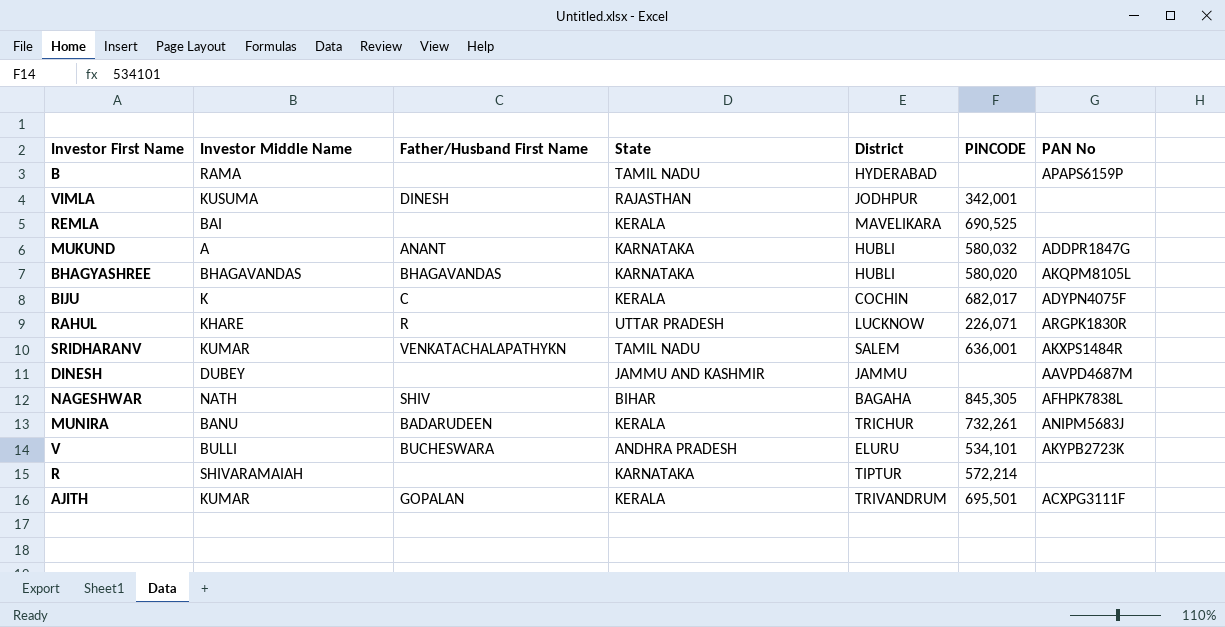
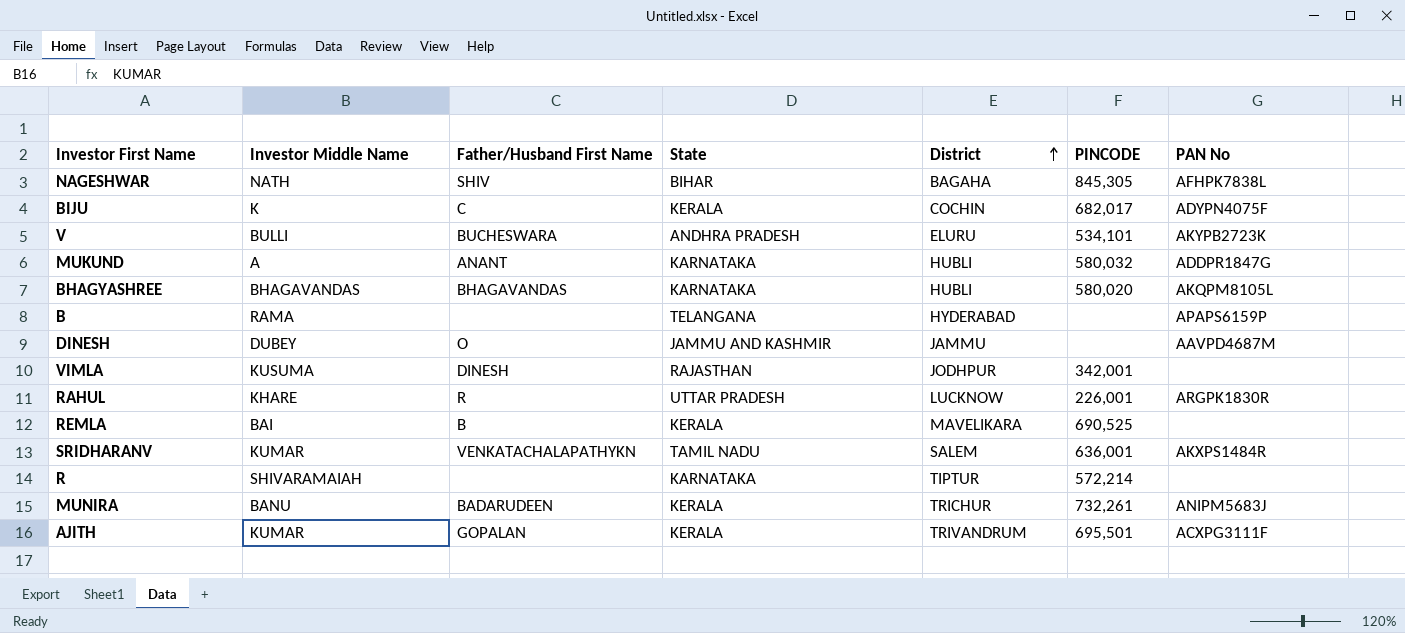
row order: none -> District ascending
B | State: TAMIL NADU -> TELANGANA
DINESH | Father/Husband First Name: none -> O
RAHUL | PINCODE: 226,071 -> 226,001
REMLA | Father/Husband First Name: none -> B

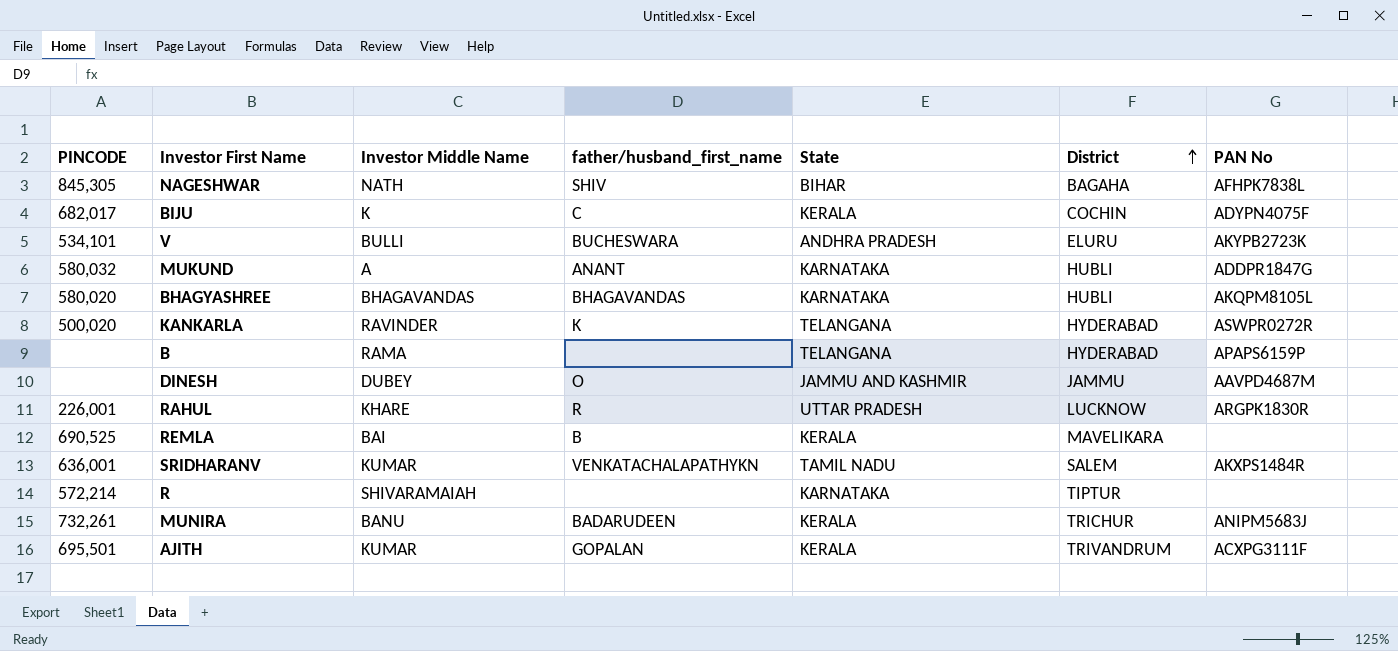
column PINCODE | position: 6 -> 1
column name: Father/Husband First Name -> father/husband_first_name
row VIMLA: KUSUMA | DINESH | RAJASTHAN | JODHPUR | 342,001 | none -> none
row KANKARLA: none -> 500,020 | RAVINDER | K | TELANGANA | HYDERABAD | ASWPR0272R

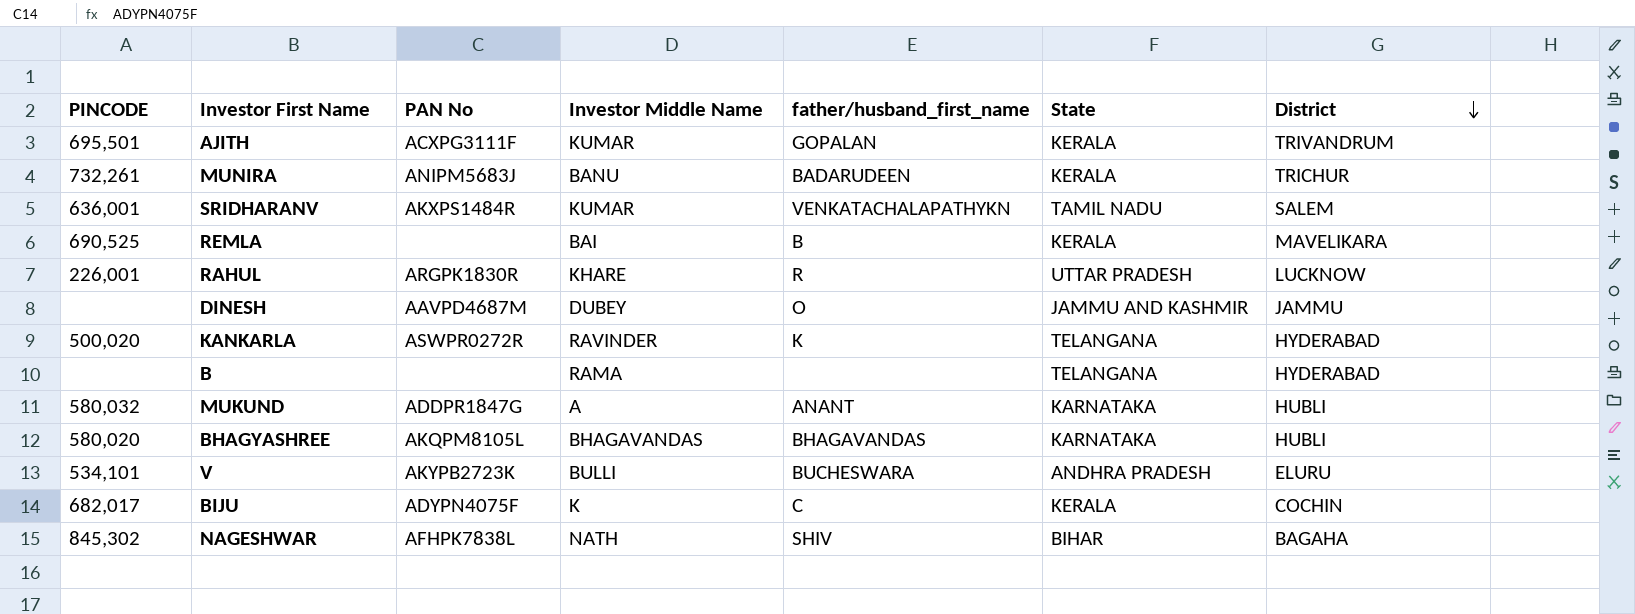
row order: District ascending -> District descending
column PAN No | position: 7 -> 3
row R: 572,214 | SHIVARAMAIAH | none | KARNATAKA | TIPTUR | none -> none
B | PAN No: APAPS6159P -> none
NAGESHWAR | PINCODE: 845,305 -> 845,302

